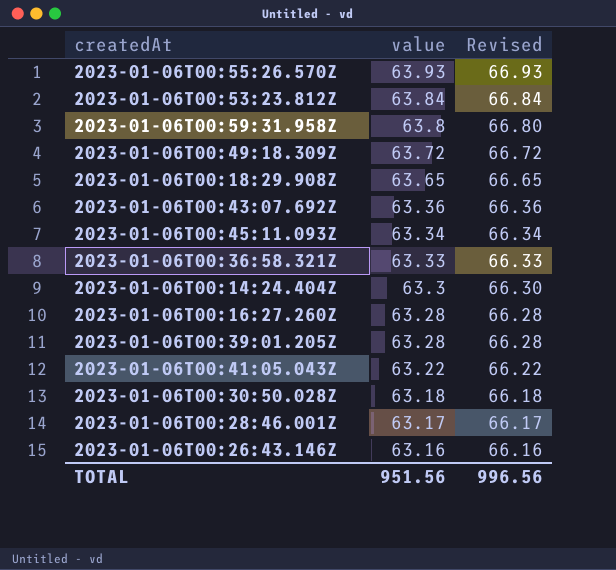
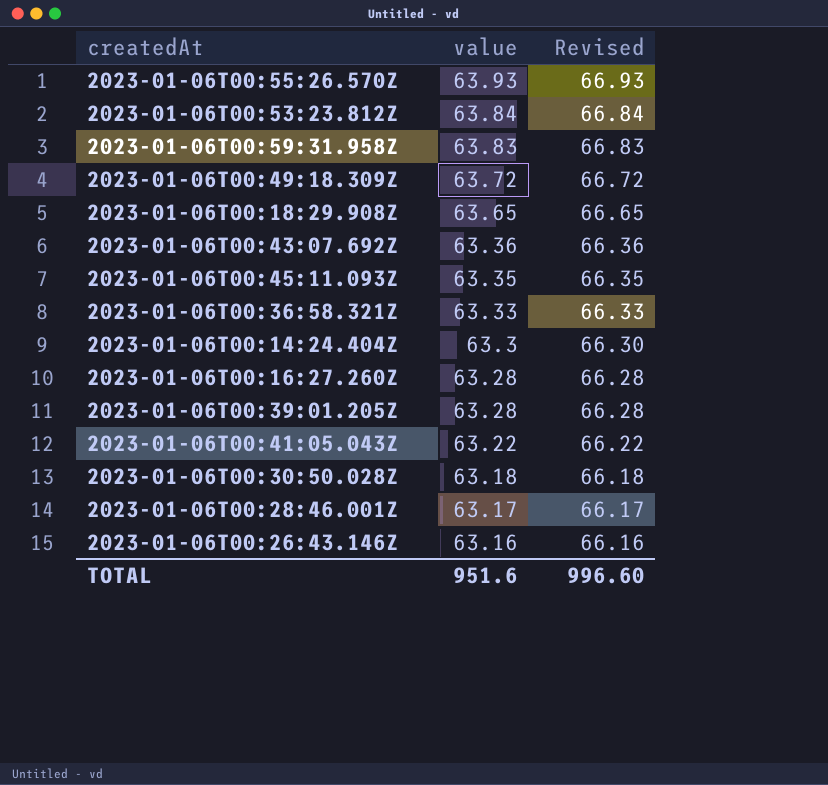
2023-01-06T00:59:31.958Z | value: 63.8 -> 63.83
2023-01-06T00:59:31.958Z | Revised: 66.80 -> 66.83
2023-01-06T00:45:11.093Z | value: 63.34 -> 63.35
2023-01-06T00:45:11.093Z | Revised: 66.34 -> 66.35
TOTAL | value: 951.56 -> 951.6
TOTAL | Revised: 996.56 -> 996.60

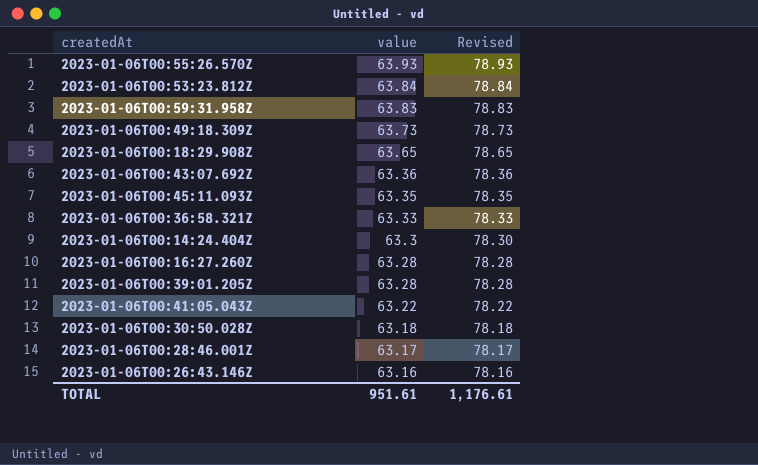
column Revised | formula: [value] + 3 -> [value] + 15
2023-01-06T00:49:18.309Z | value: 63.72 -> 63.73
TOTAL | value: 951.6 -> 951.61
TOTAL | Revised: 996.60 -> 1,176.61

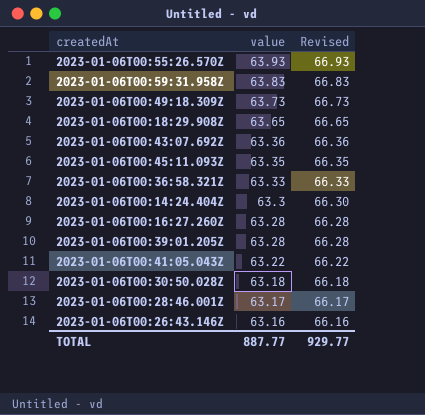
column Revised | formula: [value] + 15 -> [value] + 3
row 2023-01-06T00:53:23.812Z: 63.84 | 78.84 -> none
TOTAL | value: 951.61 -> 887.77
TOTAL | Revised: 1,176.61 -> 929.77

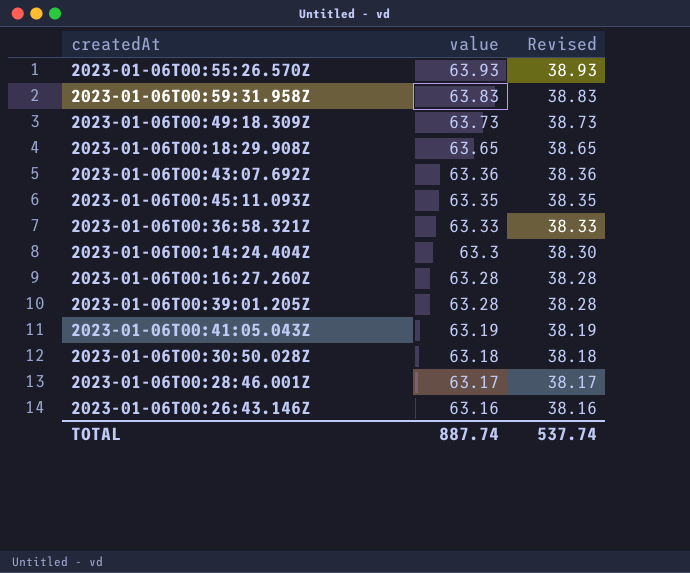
column Revised | formula: [value] + 3 -> [value] - 25
2023-01-06T00:41:05.043Z | value: 63.22 -> 63.19
TOTAL | value: 887.77 -> 887.74
TOTAL | Revised: 929.77 -> 537.74

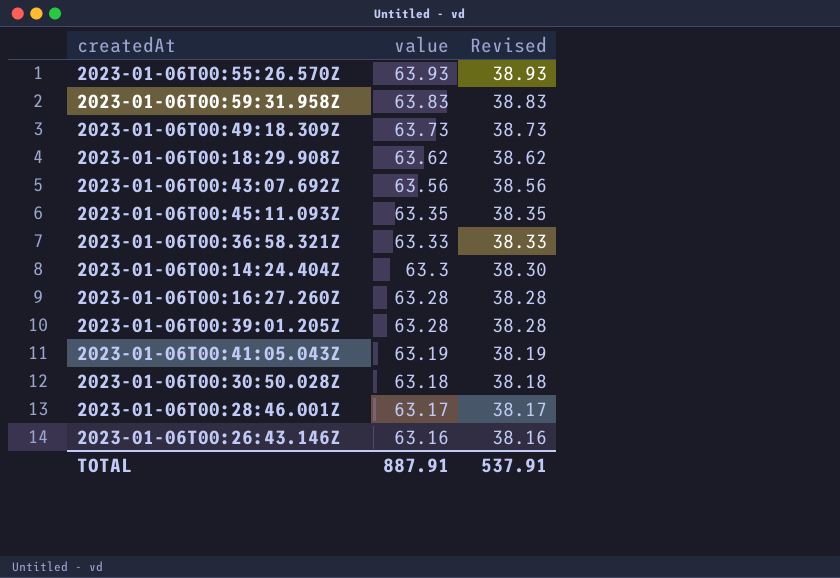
2023-01-06T00:18:29.908Z | value: 63.65 -> 63.62
2023-01-06T00:18:29.908Z | Revised: 38.65 -> 38.62
2023-01-06T00:43:07.692Z | value: 63.36 -> 63.56
2023-01-06T00:43:07.692Z | Revised: 38.36 -> 38.56
TOTAL | value: 887.74 -> 887.91
TOTAL | Revised: 537.74 -> 537.91

